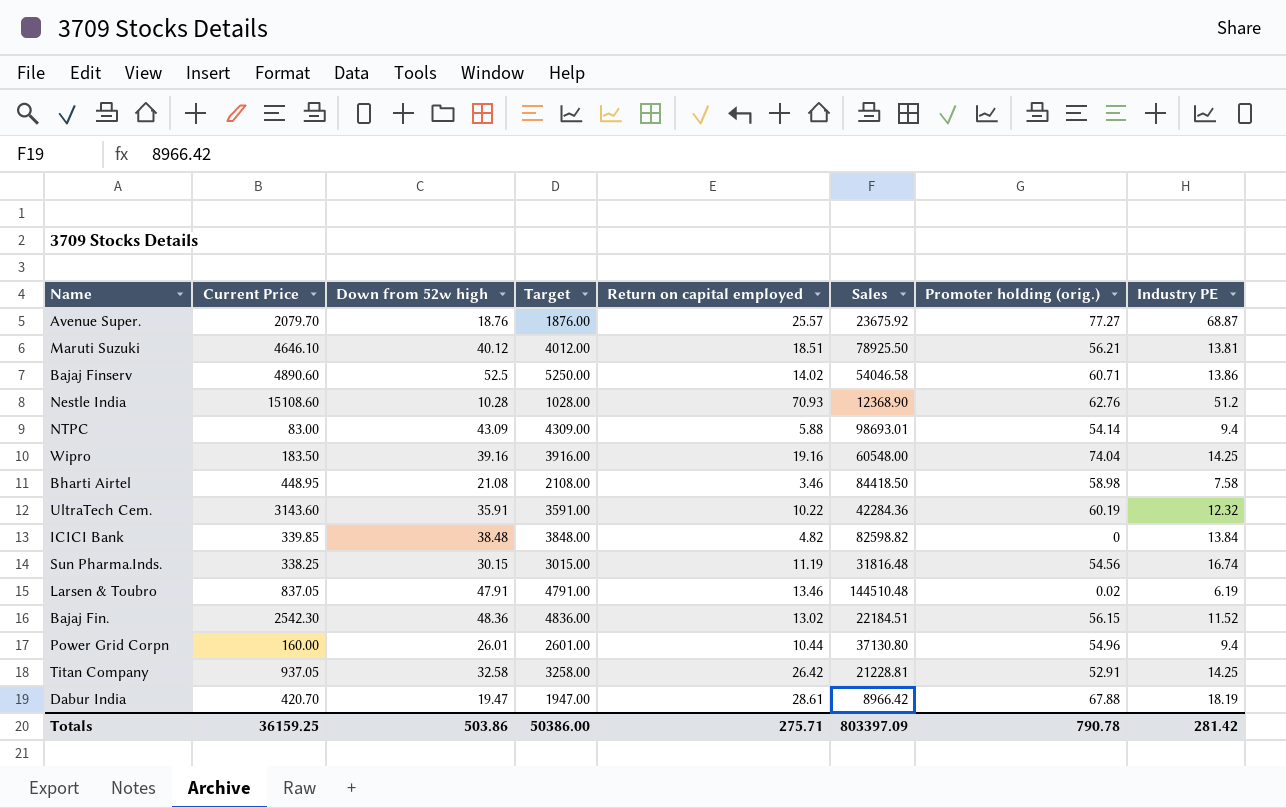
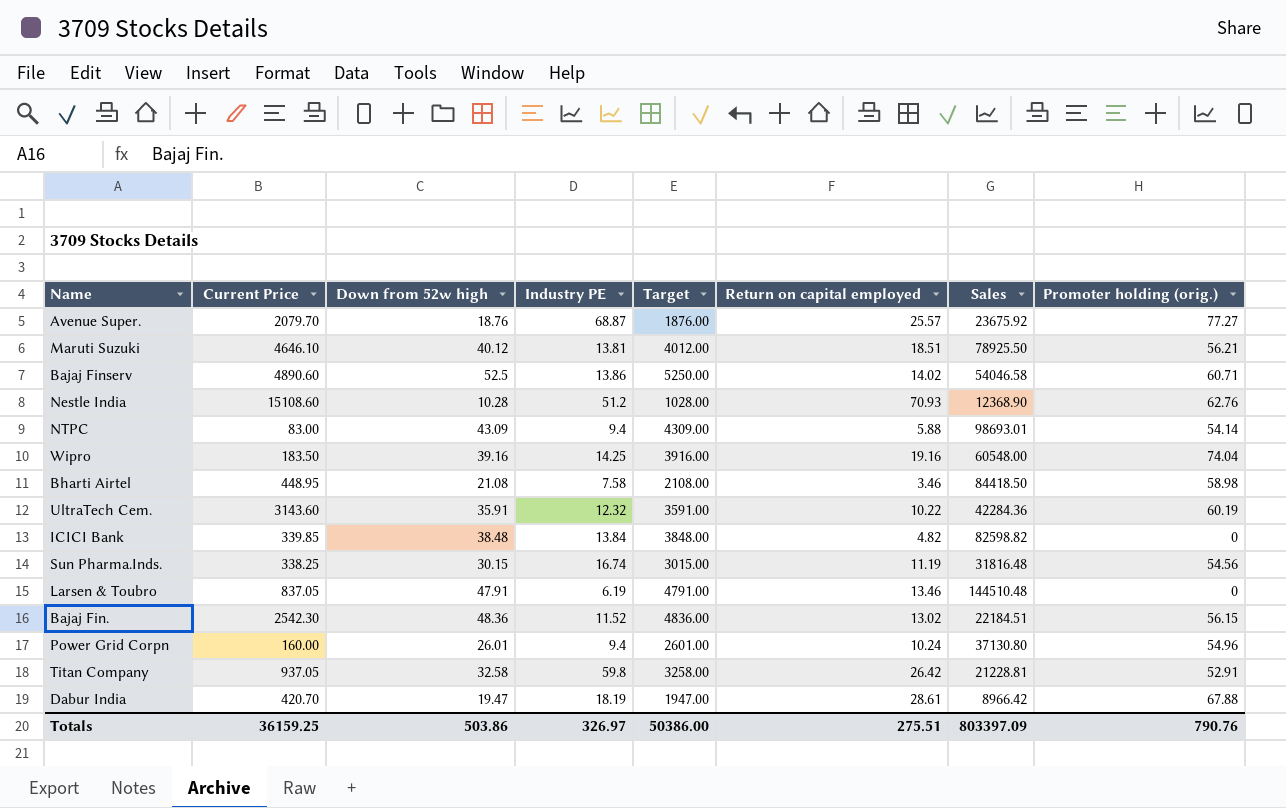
column Industry PE | position: 8 -> 4
Larsen & Toubro | Promoter holding (orig.): 0.02 -> 0
Power Grid Corpn | Return on capital employed: 10.44 -> 10.24
Titan Company | Industry PE: 14.25 -> 59.8
Totals | Industry PE: 281.42 -> 326.97
Totals | Return on capital employed: 275.71 -> 275.51
Totals | Promoter holding (orig.): 790.78 -> 790.76

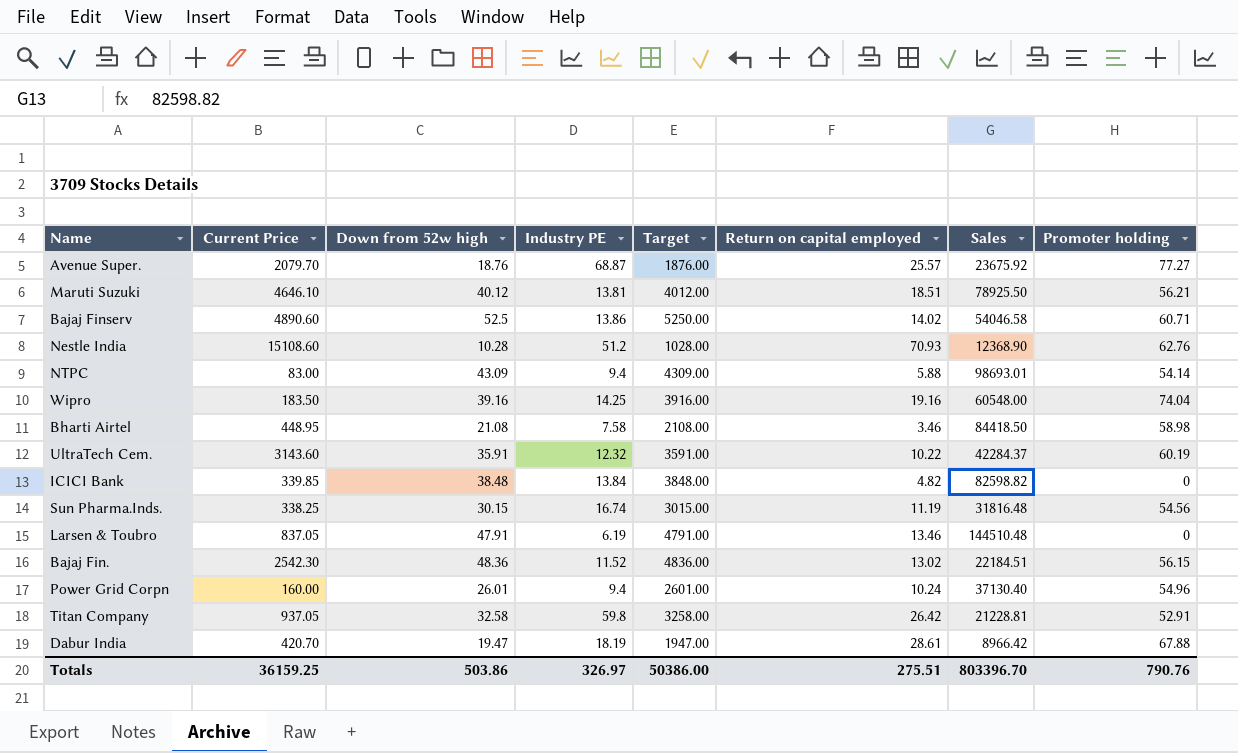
column name: Promoter holding (orig.) -> Promoter holding
UltraTech Cem. | Sales: 42284.36 -> 42284.37
Power Grid Corpn | Sales: 37130.80 -> 37130.40
Totals | Sales: 803397.09 -> 803396.70

